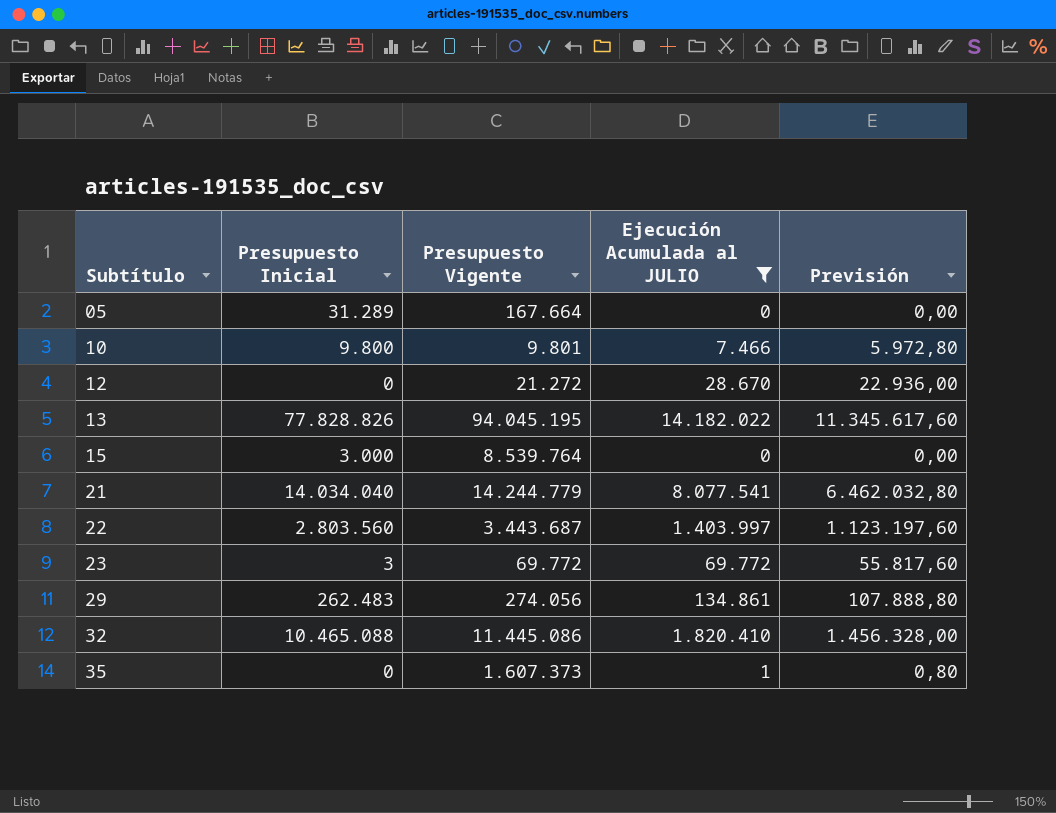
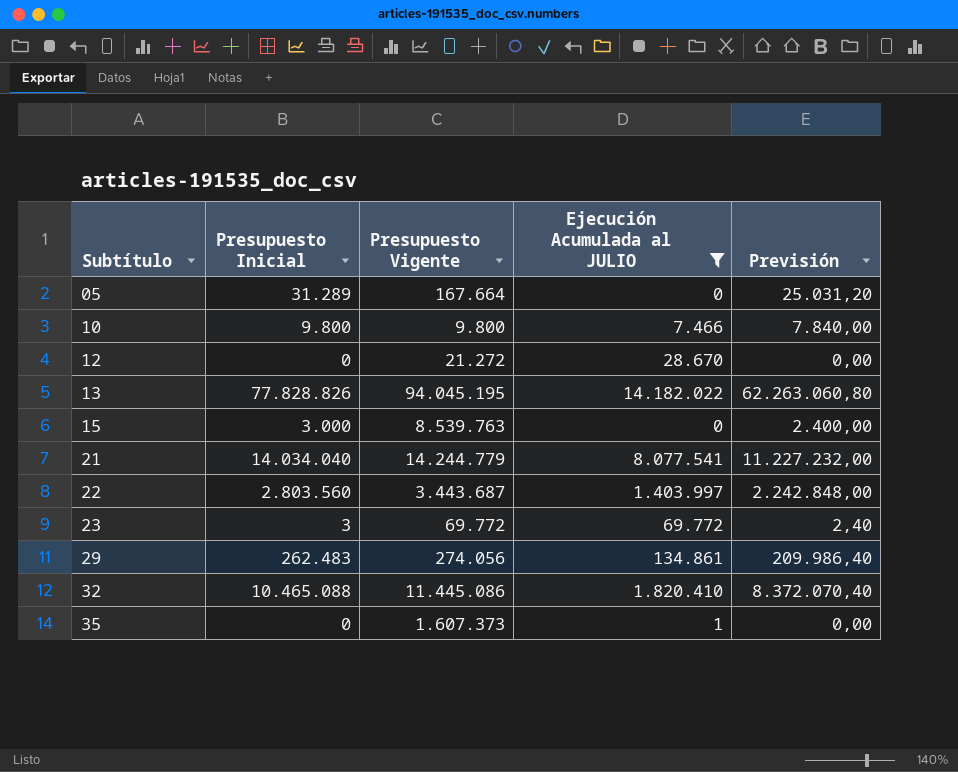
column Previsión | formula: [Ejecución Acumulada al JULIO] * 0,8 -> [Presupuesto Inicial] * 0,8
10 | Presupuesto Vigente: 9.801 -> 9.800
15 | Presupuesto Vigente: 8.539.764 -> 8.539.763

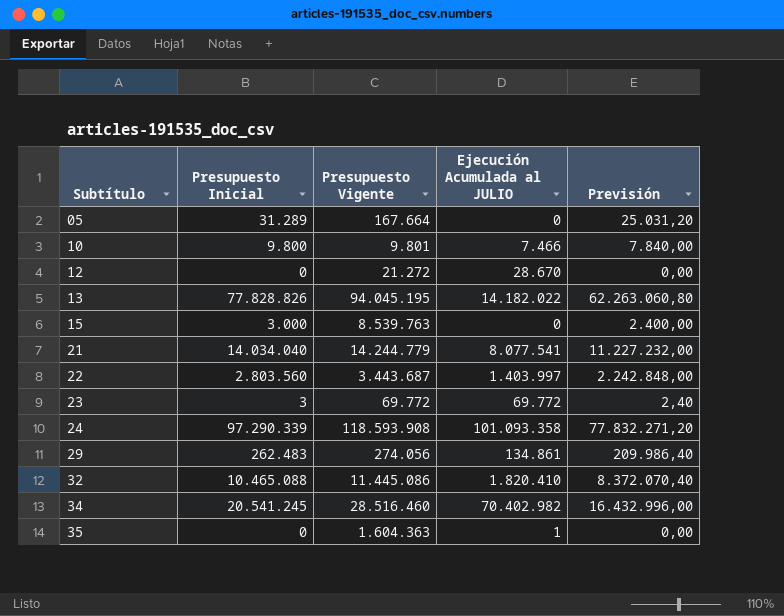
filter: Ejecución Acumulada al JULIO <= 14.182.022 -> none
10 | Presupuesto Vigente: 9.800 -> 9.801
35 | Presupuesto Vigente: 1.607.373 -> 1.604.363

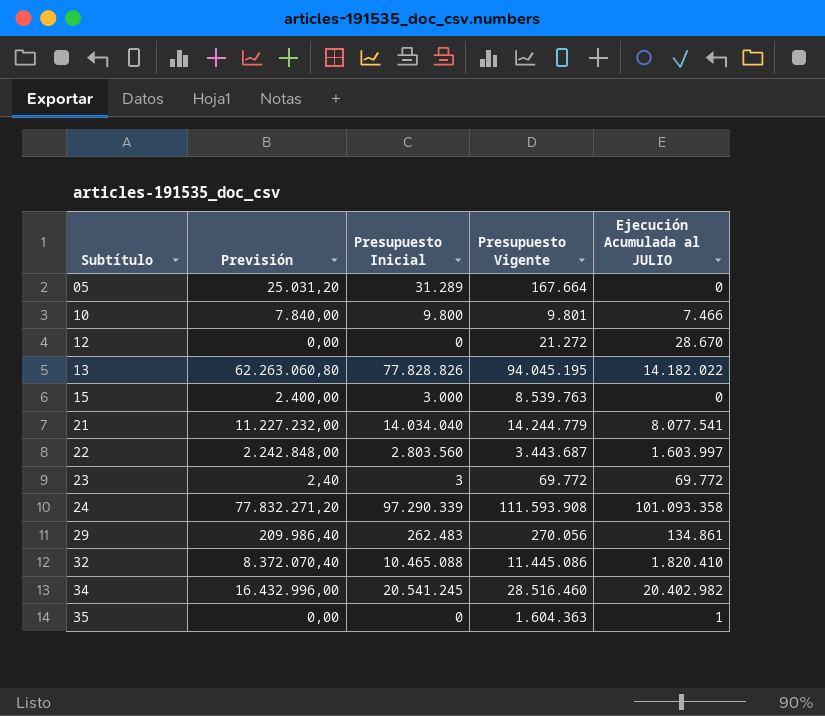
column Previsión | position: 5 -> 2
22 | Ejecución Acumulada al JULIO: 1.403.997 -> 1.603.997
24 | Presupuesto Vigente: 118.593.908 -> 111.593.908
29 | Presupuesto Vigente: 274.056 -> 270.056
34 | Ejecución Acumulada al JULIO: 70.402.982 -> 20.402.982

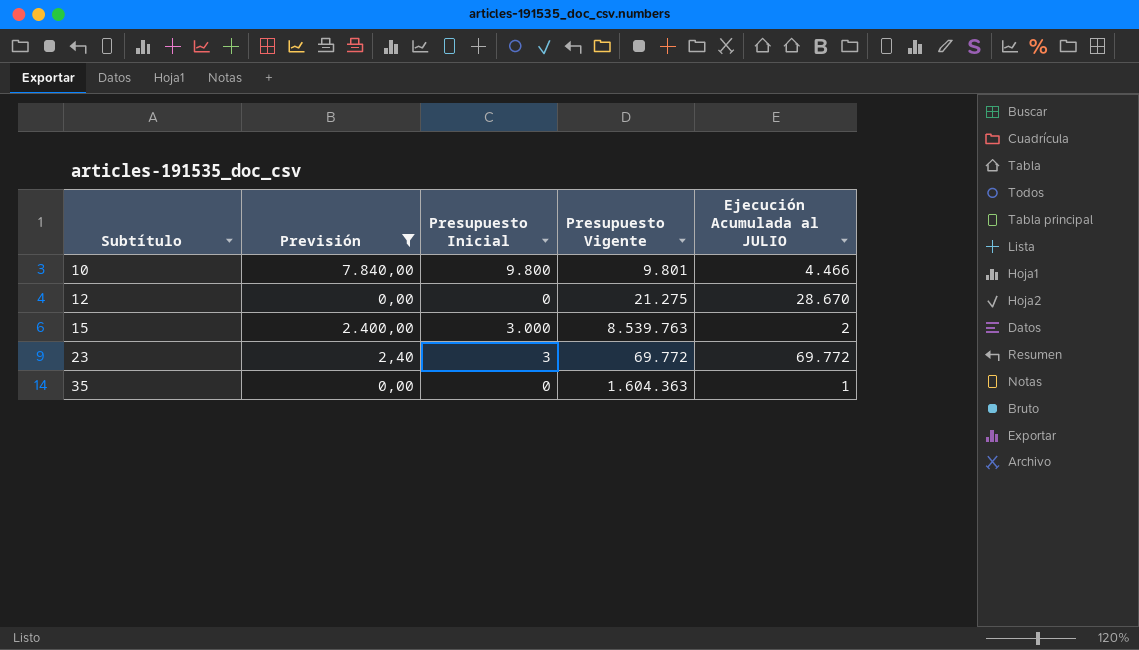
filter: none -> Previsión <= 7.840,00
10 | Ejecución Acumulada al JULIO: 7.466 -> 4.466
12 | Presupuesto Vigente: 21.272 -> 21.275
15 | Ejecución Acumulada al JULIO: 0 -> 2

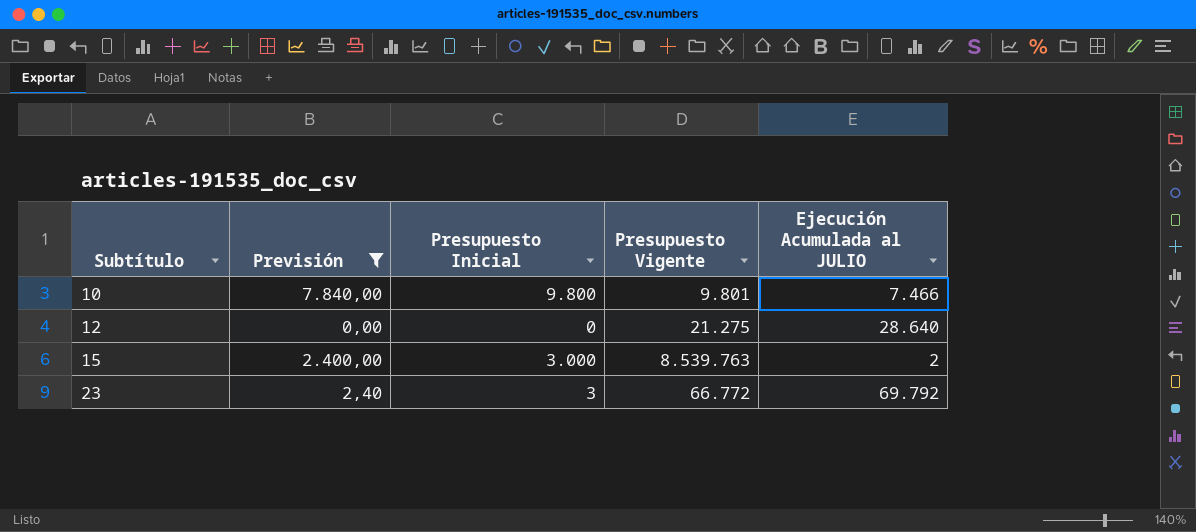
row 35: 0,00 | 0 | 1.604.363 | 1 -> none
10 | Ejecución Acumulada al JULIO: 4.466 -> 7.466
12 | Ejecución Acumulada al JULIO: 28.670 -> 28.640
23 | Presupuesto Vigente: 69.772 -> 66.772
23 | Ejecución Acumulada al JULIO: 69.772 -> 69.792

